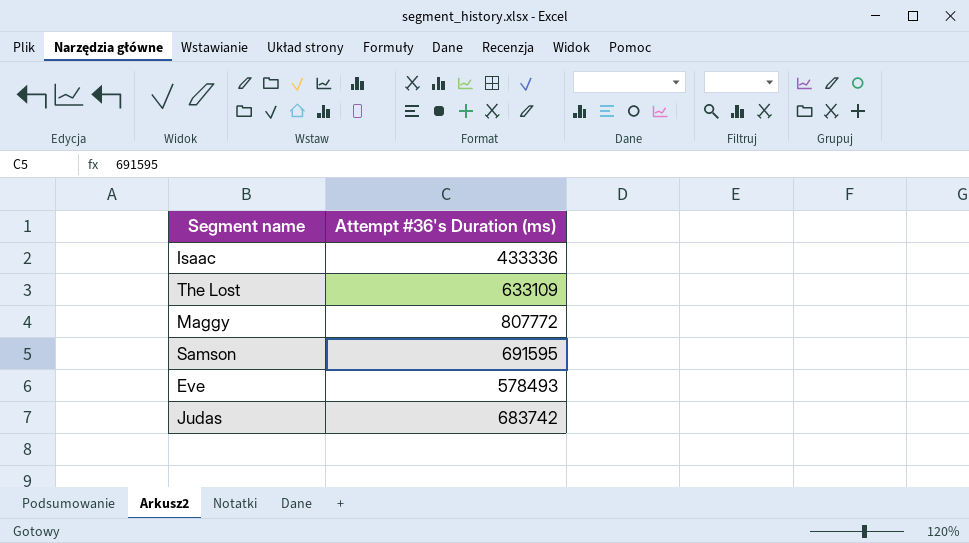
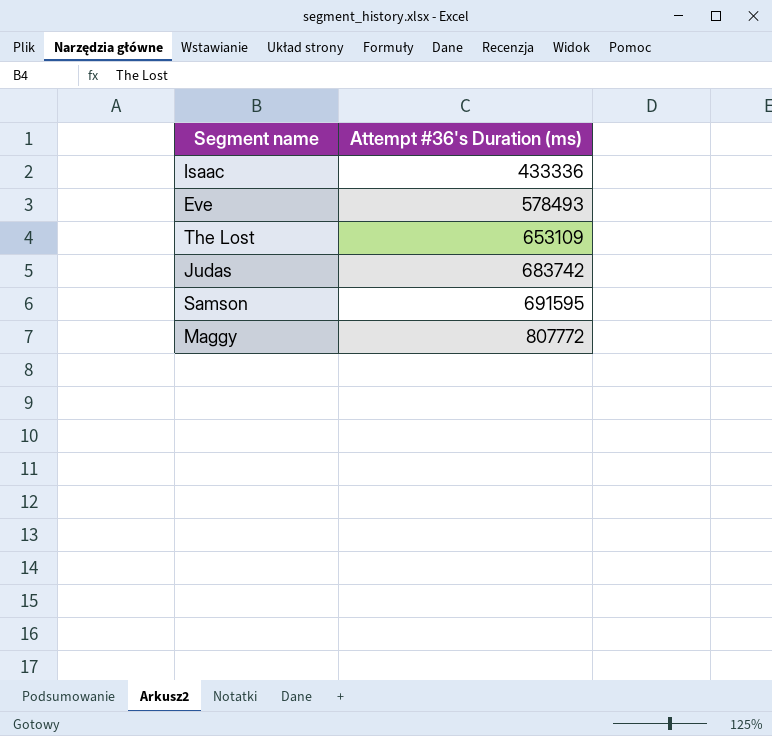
row order: none -> Attempt #36's Duration (ms) ascending
The Lost | Attempt #36's Duration (ms): 633109 -> 653109

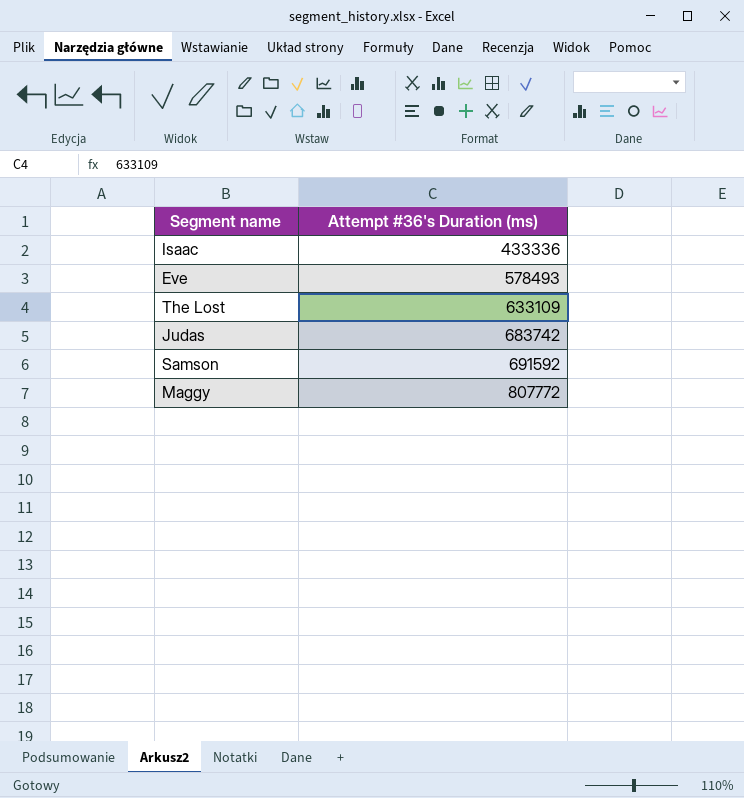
The Lost | Attempt #36's Duration (ms): 653109 -> 633109
Samson | Attempt #36's Duration (ms): 691595 -> 691592

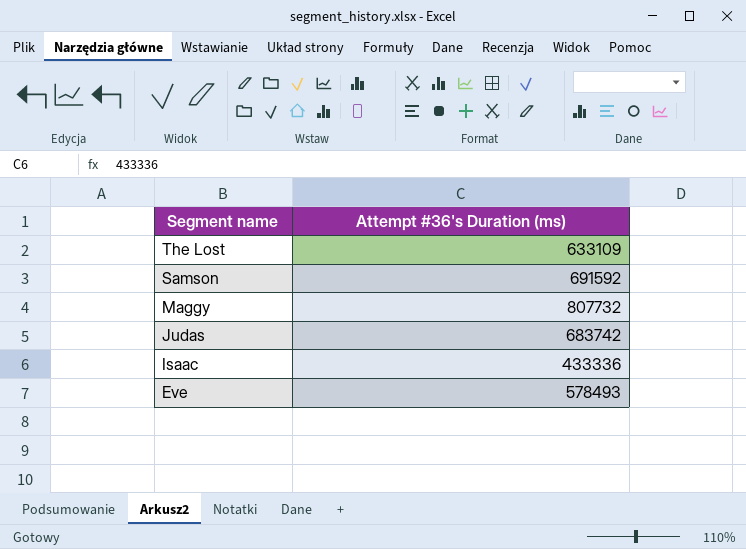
row order: Attempt #36's Duration (ms) ascending -> Segment name descending
Maggy | Attempt #36's Duration (ms): 807772 -> 807732

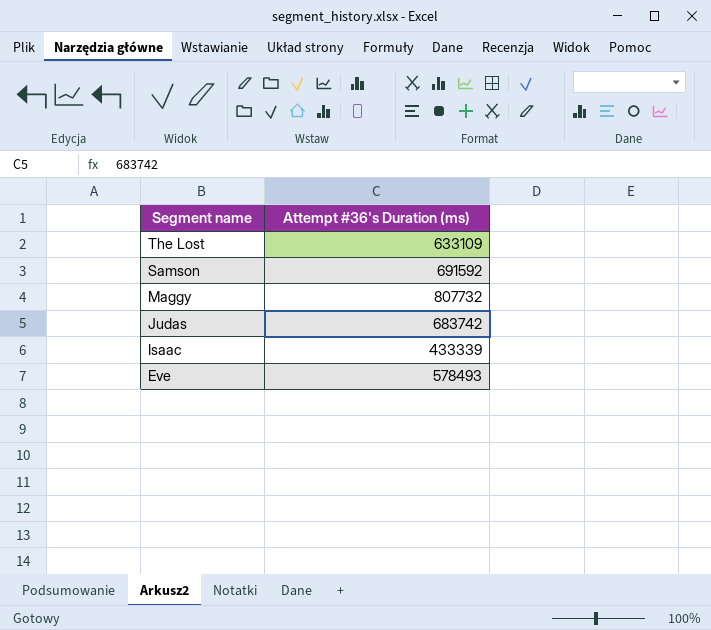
Isaac | Attempt #36's Duration (ms): 433336 -> 433339

